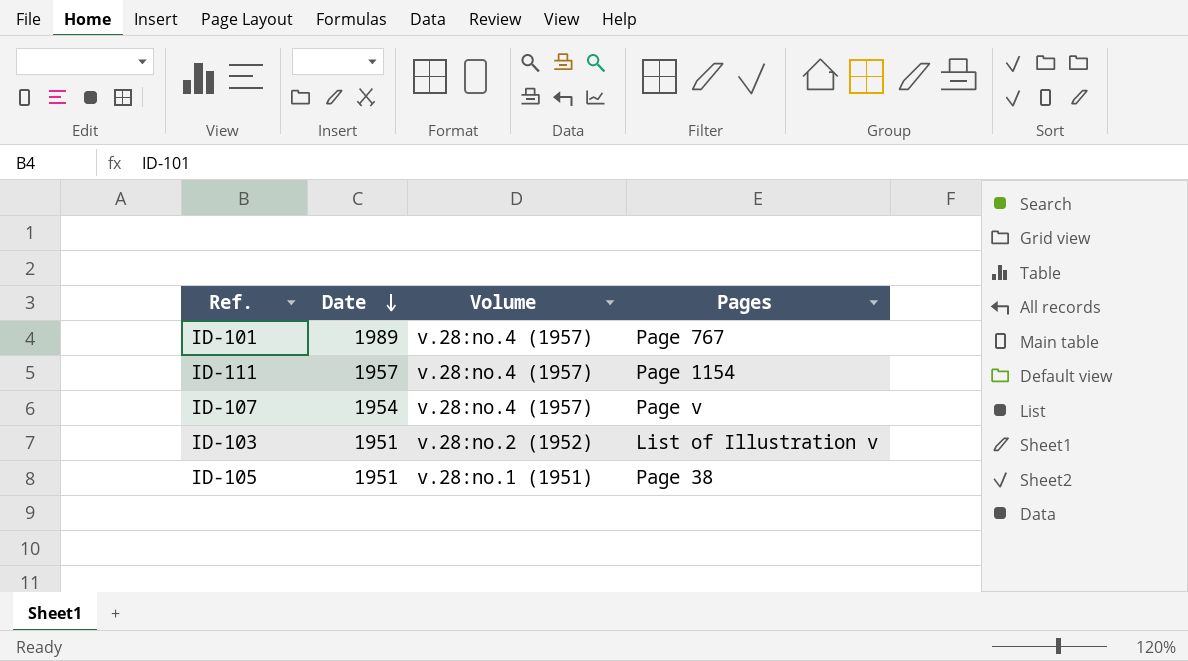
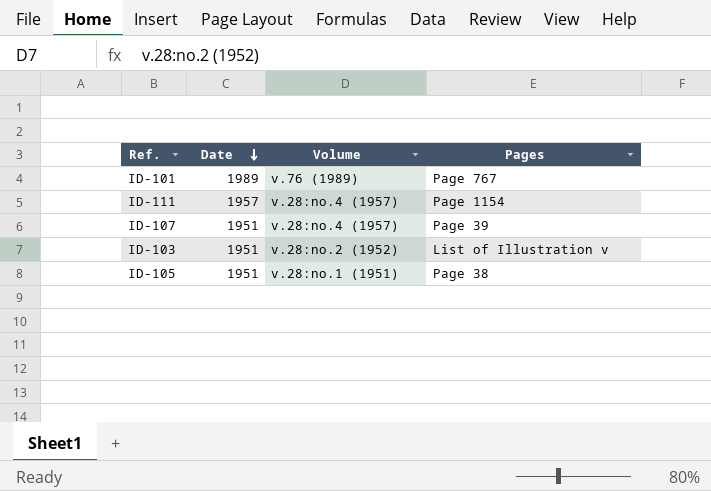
ID-101 | Volume: v.28:no.4 (1957) -> v.76 (1989)
ID-107 | Date: 1954 -> 1951
ID-107 | Pages: Page v -> Page 39

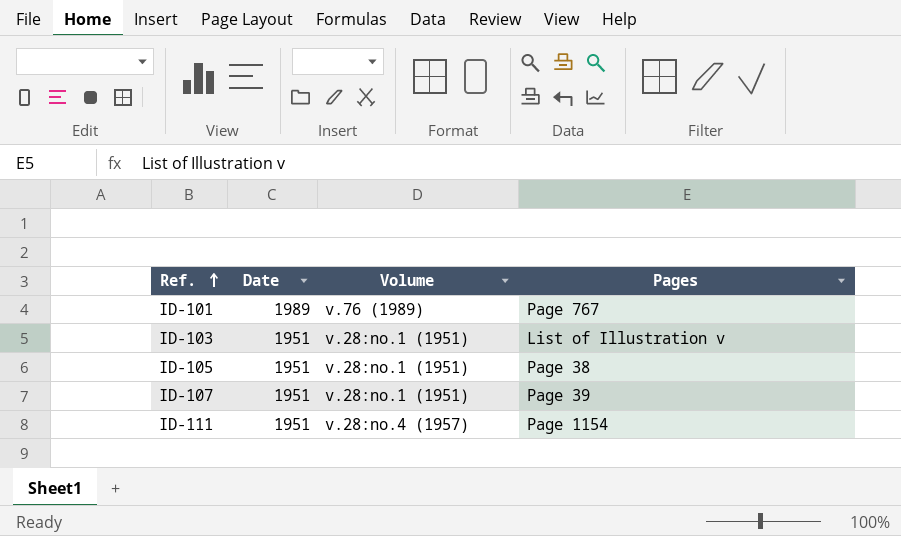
row order: Date descending -> Ref. ascending
ID-103 | Volume: v.28:no.2 (1952) -> v.28:no.1 (1951)
ID-107 | Volume: v.28:no.4 (1957) -> v.28:no.1 (1951)
ID-111 | Date: 1957 -> 1951

